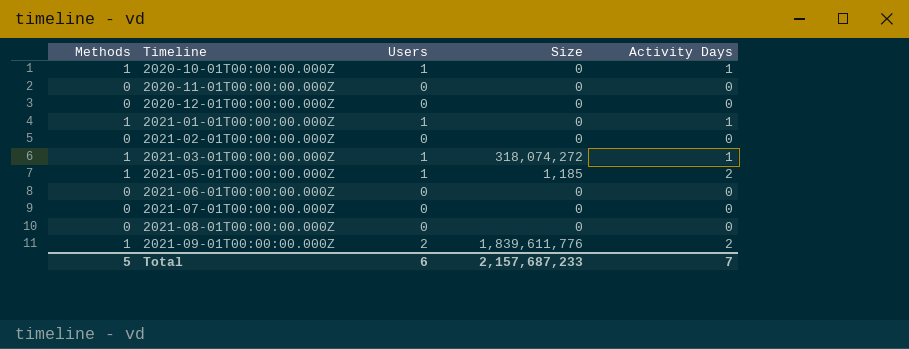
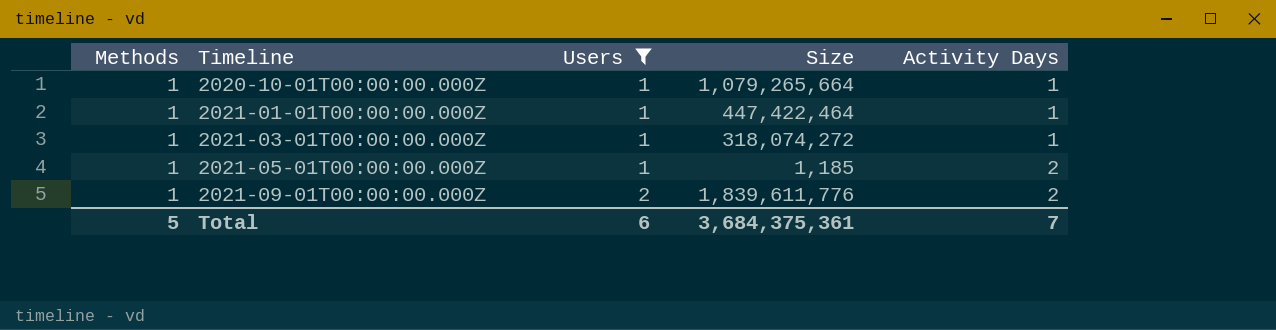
filter: none -> Users != 0
2020-10-01T00:00:00.000Z | Size: 0 -> 1,079,265,664
2021-01-01T00:00:00.000Z | Size: 0 -> 447,422,464
Total | Size: 2,157,687,233 -> 3,684,375,361

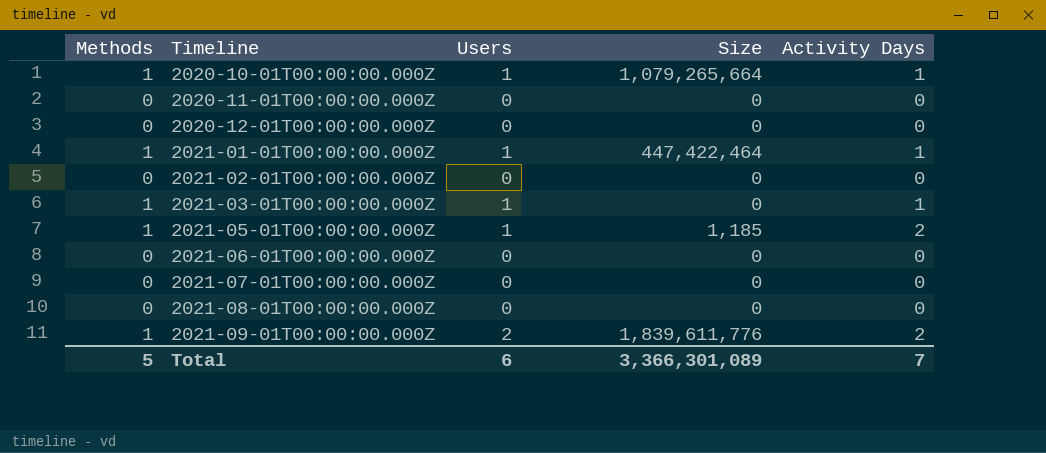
filter: Users != 0 -> none
2021-03-01T00:00:00.000Z | Size: 318,074,272 -> 0
Total | Size: 3,684,375,361 -> 3,366,301,089

